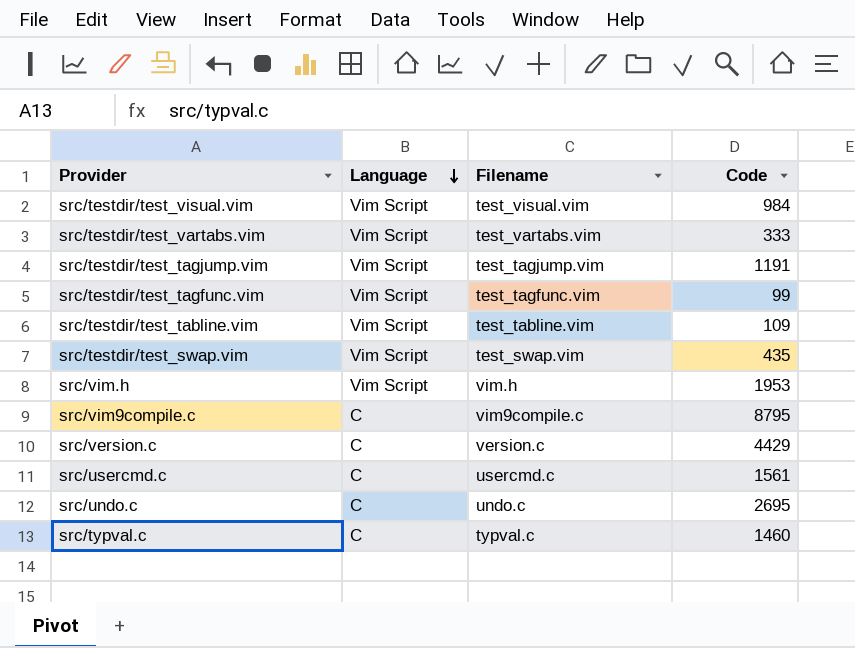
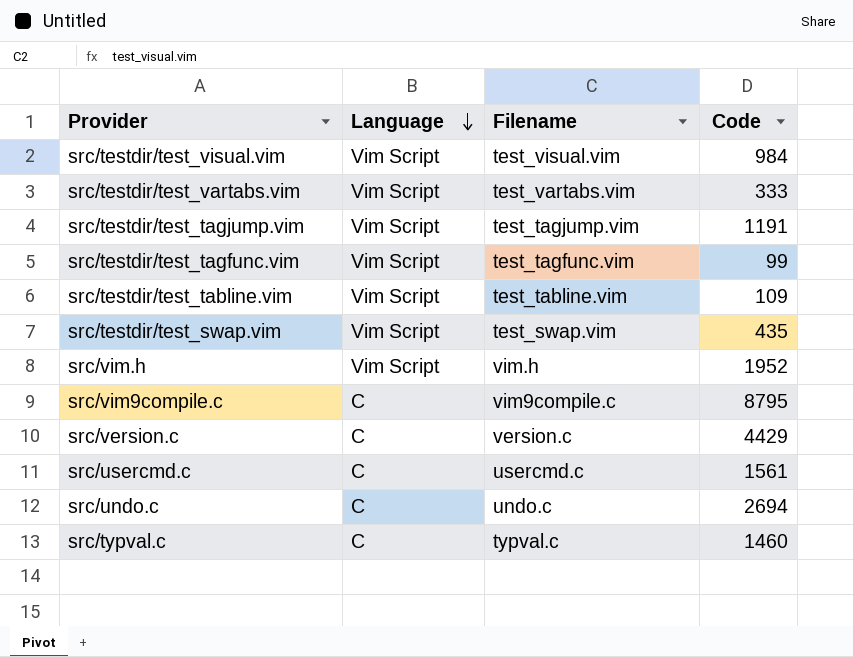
src/vim.h | Code: 1953 -> 1952
src/undo.c | Code: 2695 -> 2694

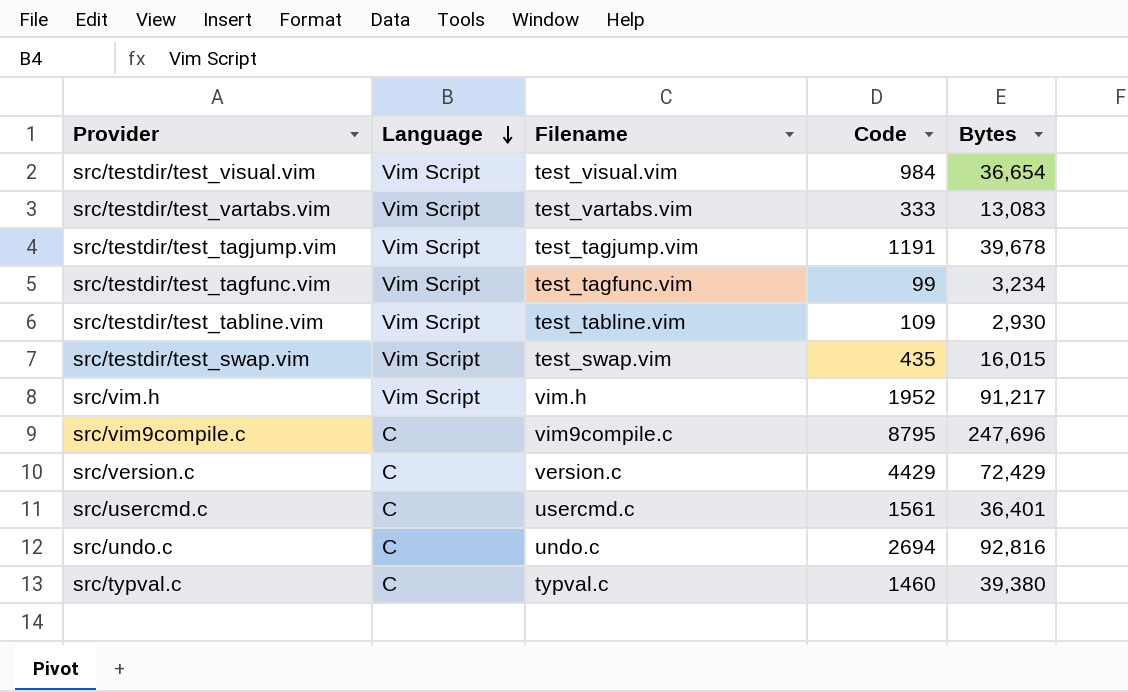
column Bytes | position: none -> 5

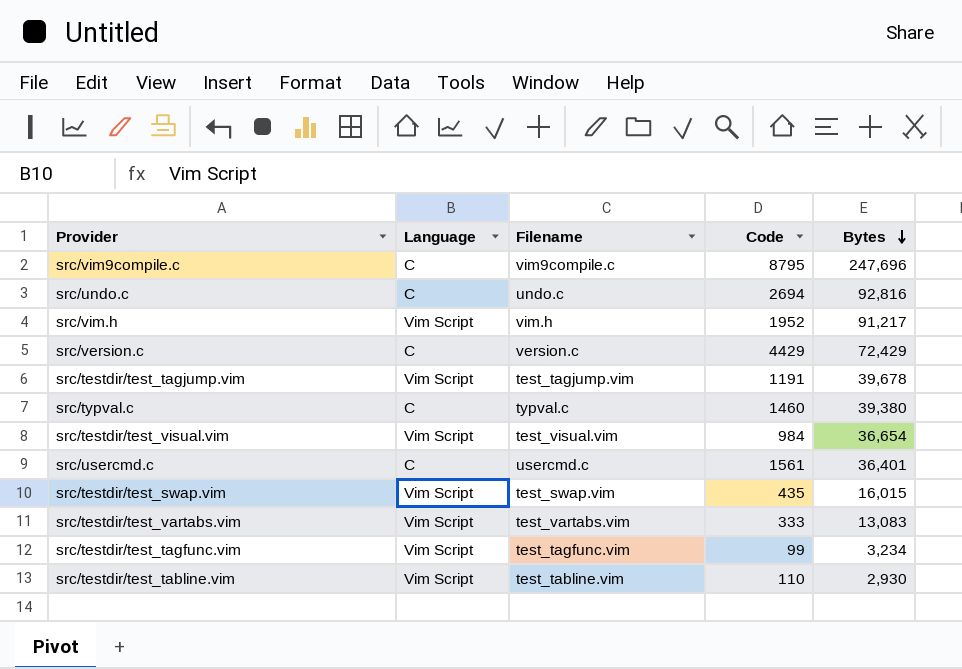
row order: Language descending -> Bytes descending
src/testdir/test_tabline.vim | Code: 109 -> 110

